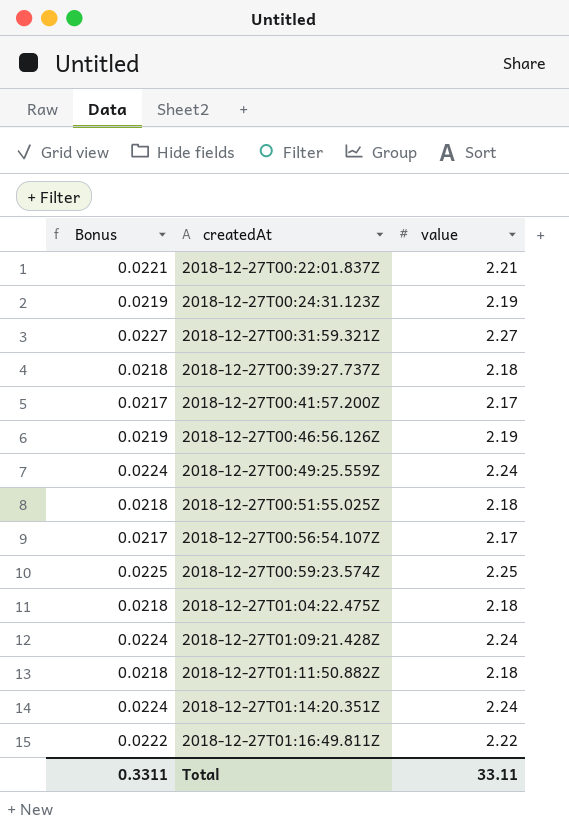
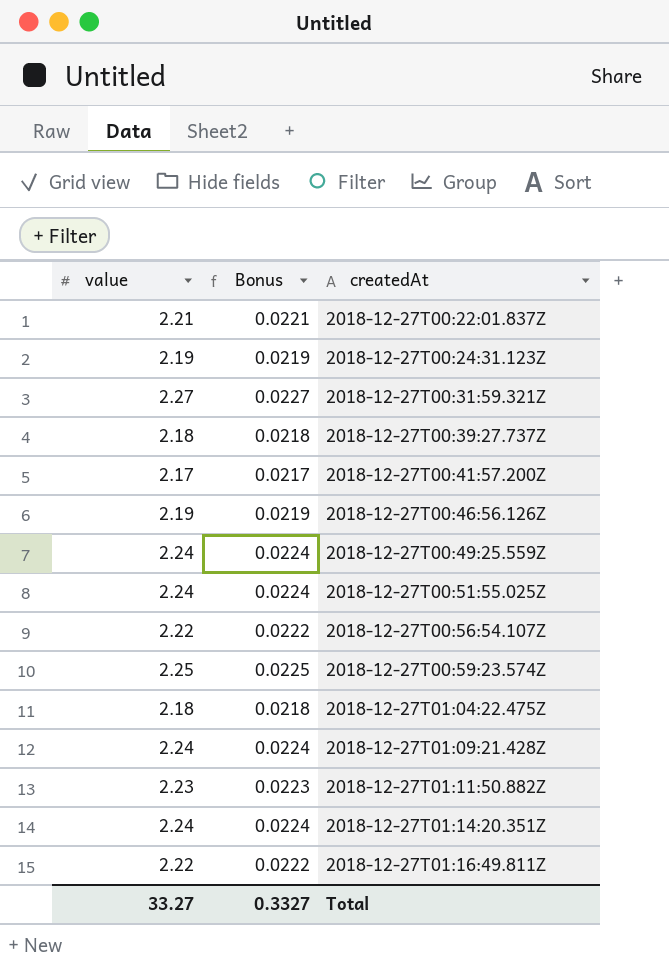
column value | position: 3 -> 1
2018-12-27T00:51:55.025Z | value: 2.18 -> 2.24
2018-12-27T00:51:55.025Z | Bonus: 0.0218 -> 0.0224
2018-12-27T00:56:54.107Z | value: 2.17 -> 2.22
2018-12-27T00:56:54.107Z | Bonus: 0.0217 -> 0.0222
2018-12-27T01:11:50.882Z | value: 2.18 -> 2.23
2018-12-27T01:11:50.882Z | Bonus: 0.0218 -> 0.0223
Total | value: 33.11 -> 33.27
Total | Bonus: 0.3311 -> 0.3327

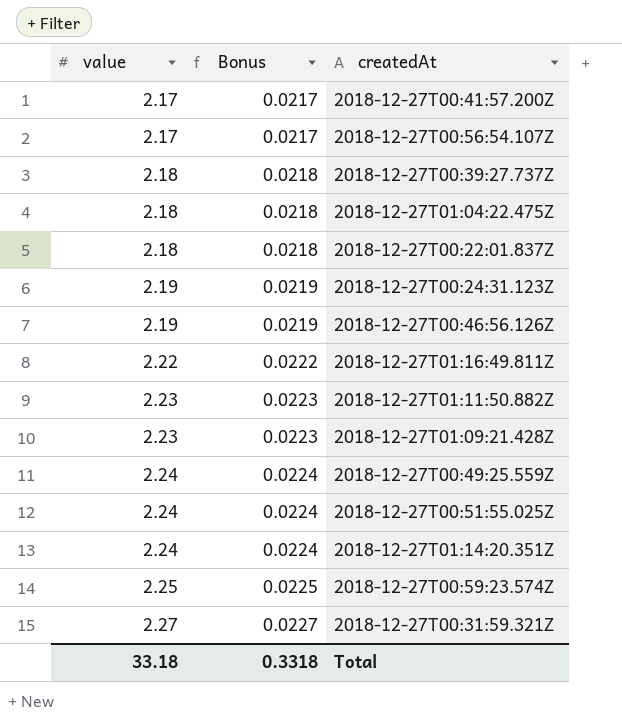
row order: createdAt ascending -> value ascending
2018-12-27T00:56:54.107Z | value: 2.22 -> 2.17
2018-12-27T00:56:54.107Z | Bonus: 0.0222 -> 0.0217
2018-12-27T00:22:01.837Z | value: 2.21 -> 2.18
2018-12-27T00:22:01.837Z | Bonus: 0.0221 -> 0.0218
2018-12-27T01:09:21.428Z | value: 2.24 -> 2.23
2018-12-27T01:09:21.428Z | Bonus: 0.0224 -> 0.0223
Total | value: 33.27 -> 33.18
Total | Bonus: 0.3327 -> 0.3318

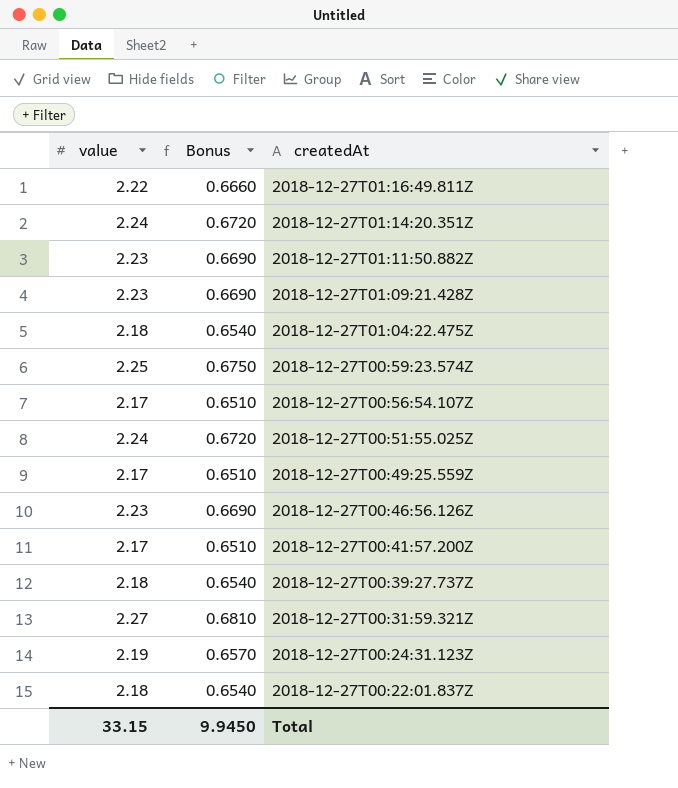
row order: value ascending -> createdAt descending
column Bonus | formula: [value] * 0.01 -> [value] * 0.3
2018-12-27T00:49:25.559Z | value: 2.24 -> 2.17
2018-12-27T00:46:56.126Z | value: 2.19 -> 2.23
Total | value: 33.18 -> 33.15
Total | Bonus: 0.3318 -> 9.9450

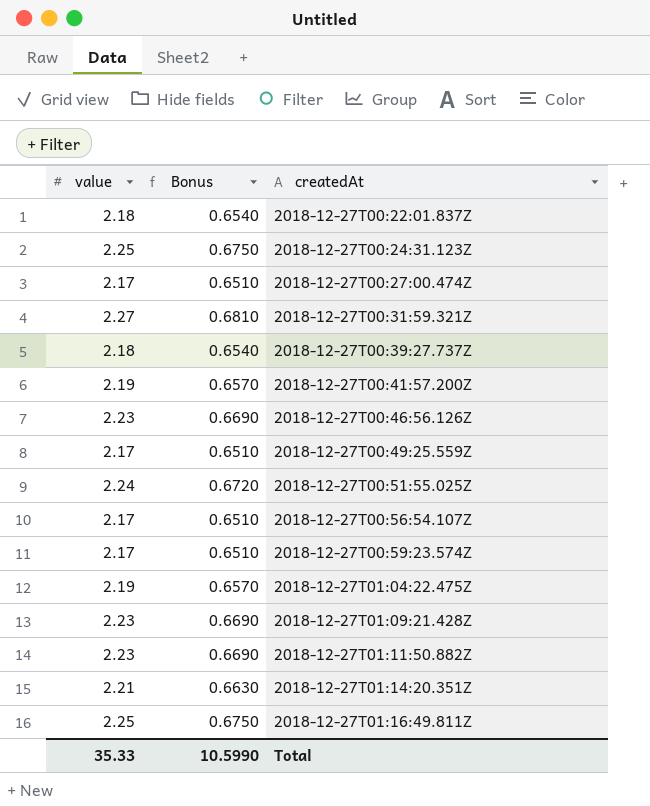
row order: createdAt descending -> createdAt ascending
2018-12-27T00:24:31.123Z | value: 2.19 -> 2.25
2018-12-27T00:24:31.123Z | Bonus: 0.6570 -> 0.6750
row 2018-12-27T00:27:00.474Z: none -> 2.17 | 0.6510
2018-12-27T00:41:57.200Z | value: 2.17 -> 2.19
2018-12-27T00:41:57.200Z | Bonus: 0.6510 -> 0.6570
2018-12-27T00:59:23.574Z | value: 2.25 -> 2.17
2018-12-27T00:59:23.574Z | Bonus: 0.6750 -> 0.6510
2018-12-27T01:04:22.475Z | value: 2.18 -> 2.19
2018-12-27T01:04:22.475Z | Bonus: 0.6540 -> 0.6570
2018-12-27T01:14:20.351Z | value: 2.24 -> 2.21
2018-12-27T01:14:20.351Z | Bonus: 0.6720 -> 0.6630
2018-12-27T01:16:49.811Z | value: 2.22 -> 2.25
2018-12-27T01:16:49.811Z | Bonus: 0.6660 -> 0.6750
Total | value: 33.15 -> 35.33
Total | Bonus: 9.9450 -> 10.5990

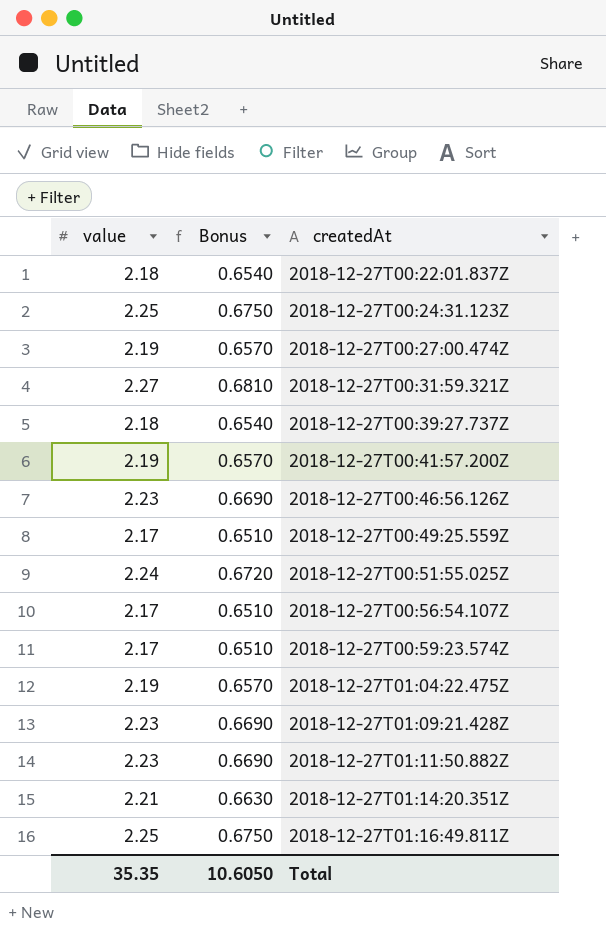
2018-12-27T00:27:00.474Z | value: 2.17 -> 2.19
2018-12-27T00:27:00.474Z | Bonus: 0.6510 -> 0.6570
Total | value: 35.33 -> 35.35
Total | Bonus: 10.5990 -> 10.6050

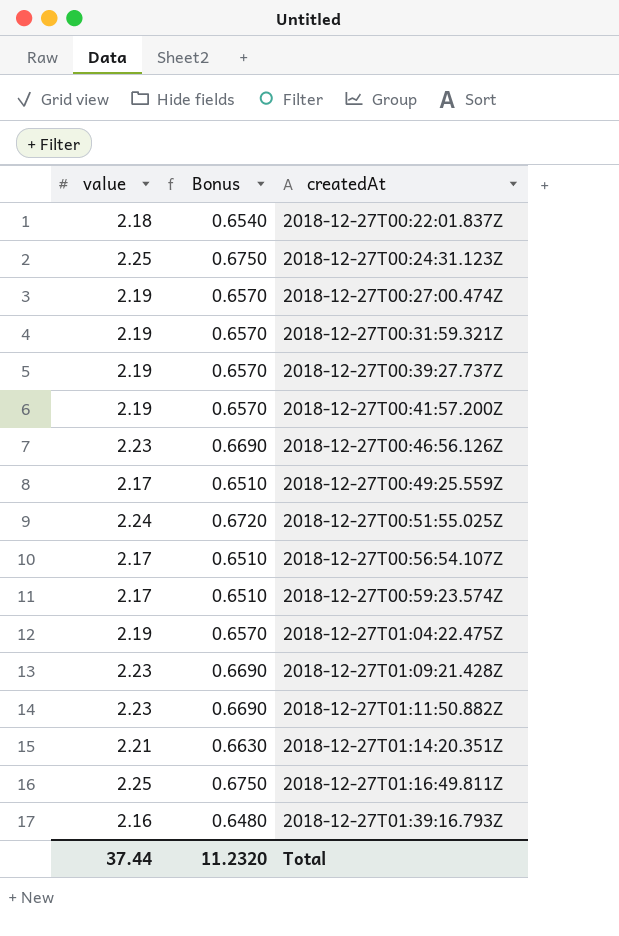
2018-12-27T00:31:59.321Z | value: 2.27 -> 2.19
2018-12-27T00:31:59.321Z | Bonus: 0.6810 -> 0.6570
2018-12-27T00:39:27.737Z | value: 2.18 -> 2.19
2018-12-27T00:39:27.737Z | Bonus: 0.6540 -> 0.6570
row 2018-12-27T01:39:16.793Z: none -> 2.16 | 0.6480
Total | value: 35.35 -> 37.44
Total | Bonus: 10.6050 -> 11.2320

